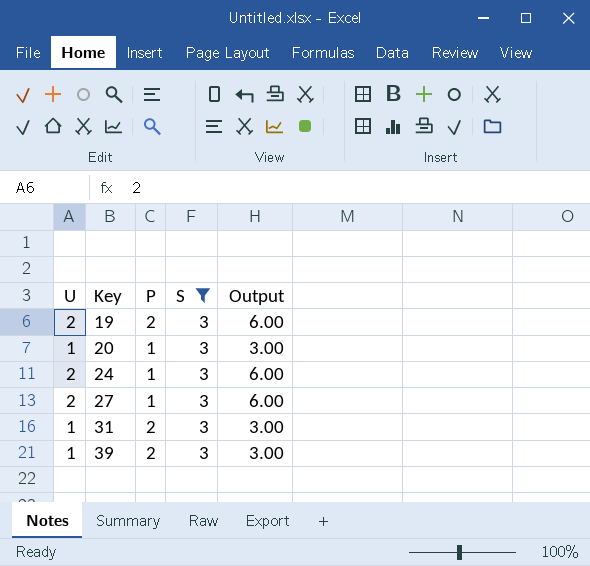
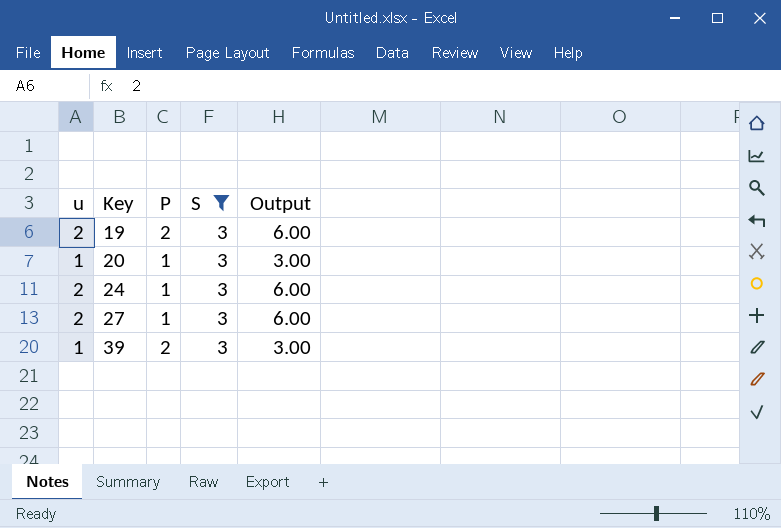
column name: U -> u
row 31: 1 | 2 | 3 | 3.00 -> none

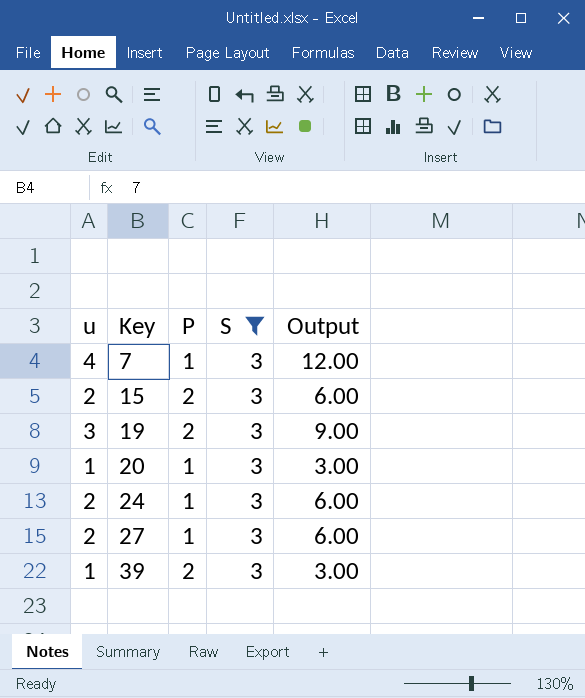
row 7: none -> 4 | 1 | 3 | 12.00
row 15: none -> 2 | 2 | 3 | 6.00
19 | u: 2 -> 3
19 | Output: 6.00 -> 9.00

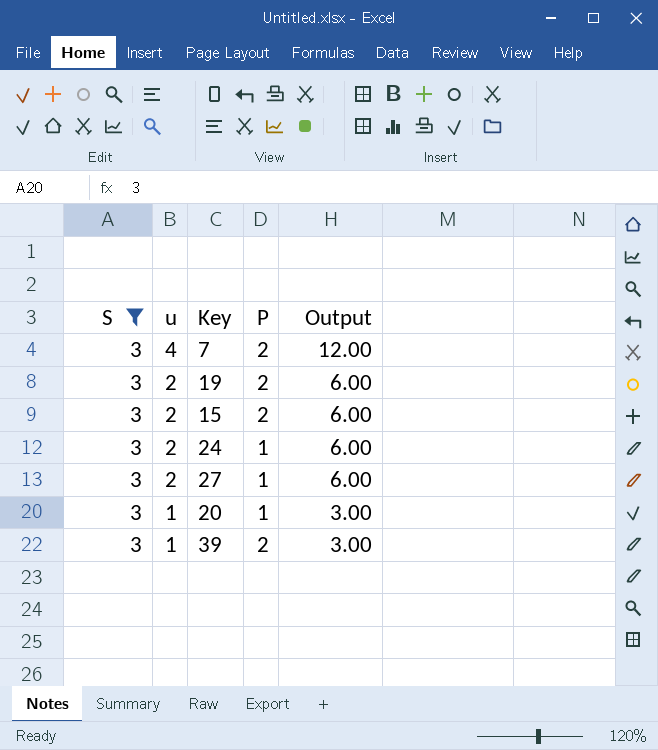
row order: Key ascending -> u descending
column S | position: 4 -> 1
7 | P: 1 -> 2
19 | u: 3 -> 2
19 | Output: 9.00 -> 6.00

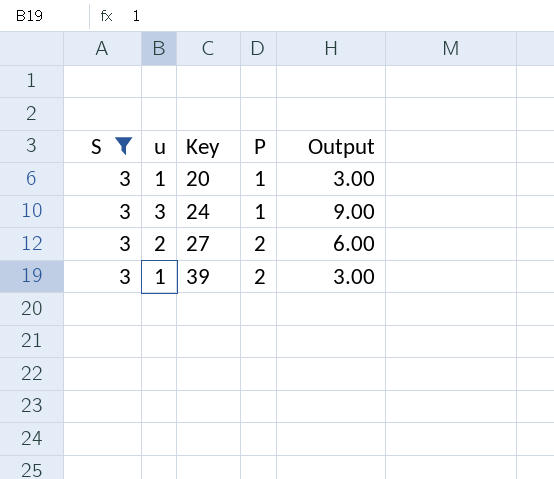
row order: u descending -> Key ascending
row 7: 3 | 4 | 2 | 12.00 -> none
row 19: 3 | 2 | 2 | 6.00 -> none
row 15: 3 | 2 | 2 | 6.00 -> none
24 | u: 2 -> 3
24 | Output: 6.00 -> 9.00
27 | P: 1 -> 2

